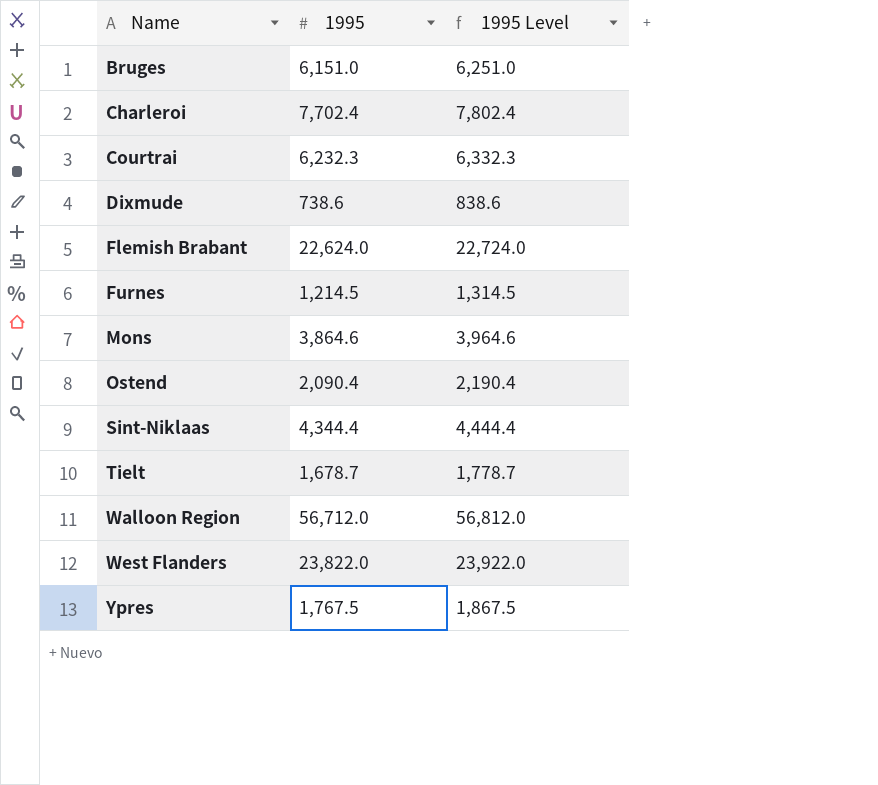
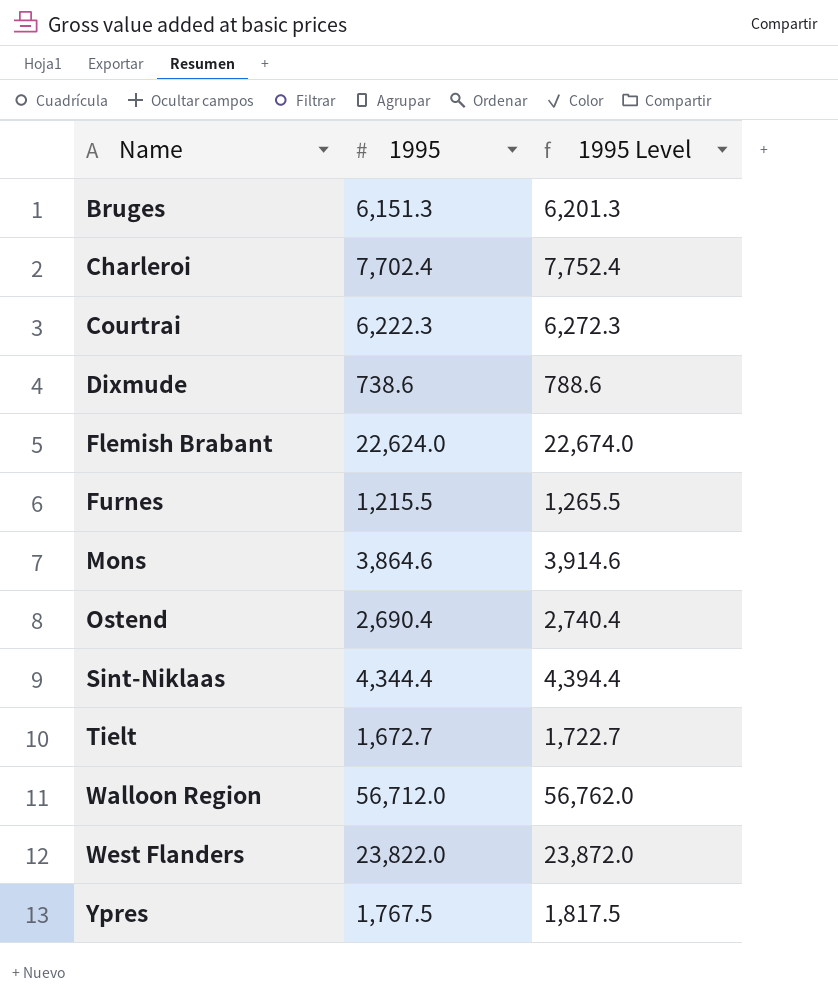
column 1995 Level | formula: [1995] + 100 -> [1995] + 50
Bruges | 1995: 6,151.0 -> 6,151.3
Courtrai | 1995: 6,232.3 -> 6,222.3
Furnes | 1995: 1,214.5 -> 1,215.5
Ostend | 1995: 2,090.4 -> 2,690.4
Tielt | 1995: 1,678.7 -> 1,672.7

